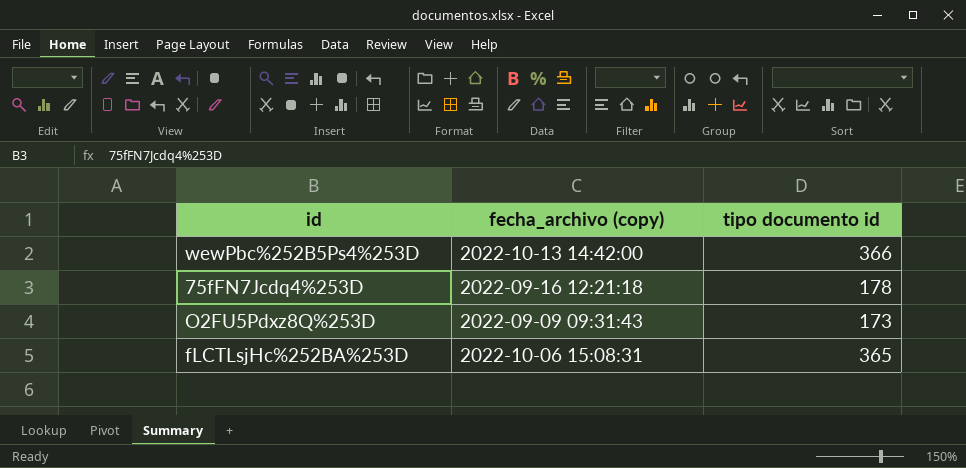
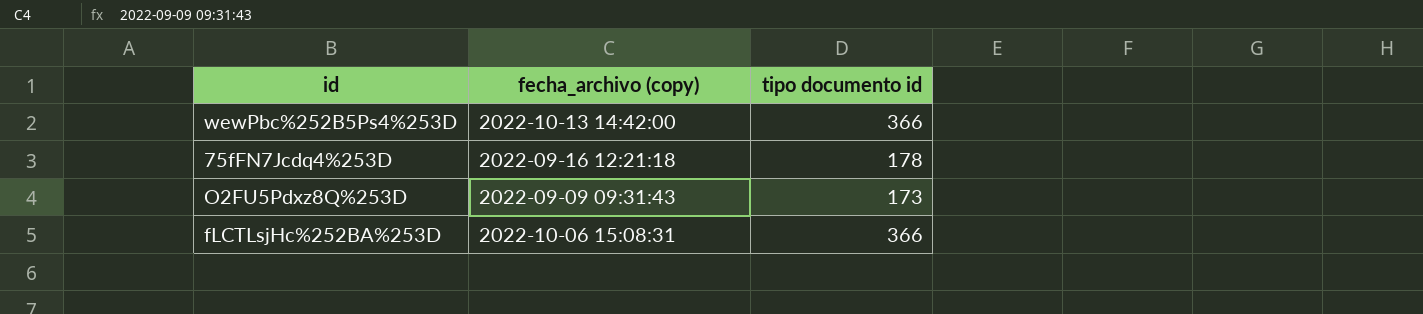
fLCTLsjHc%252BA%253D | tipo documento id: 365 -> 366

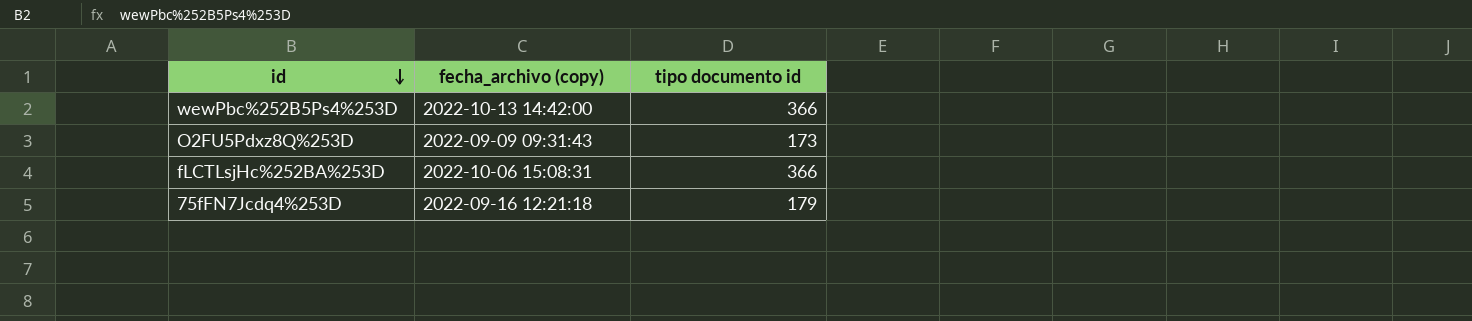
row order: none -> id descending
75fFN7Jcdq4%253D | tipo documento id: 178 -> 179

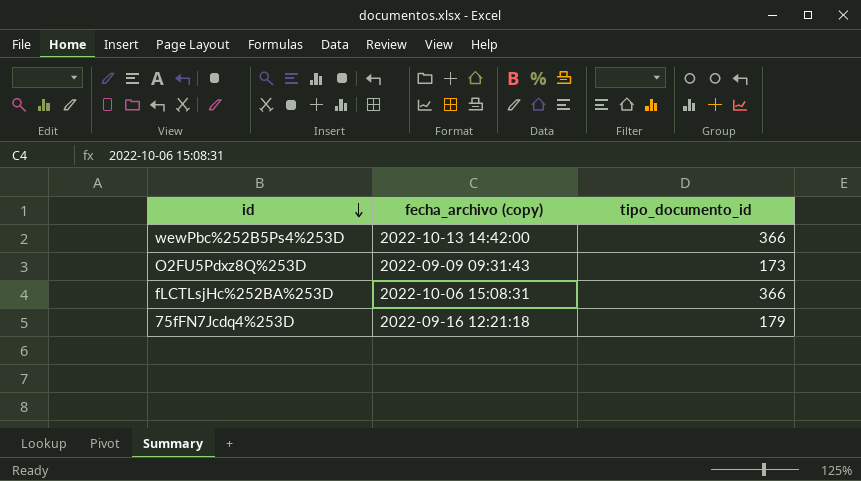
column name: tipo documento id -> tipo_documento_id

